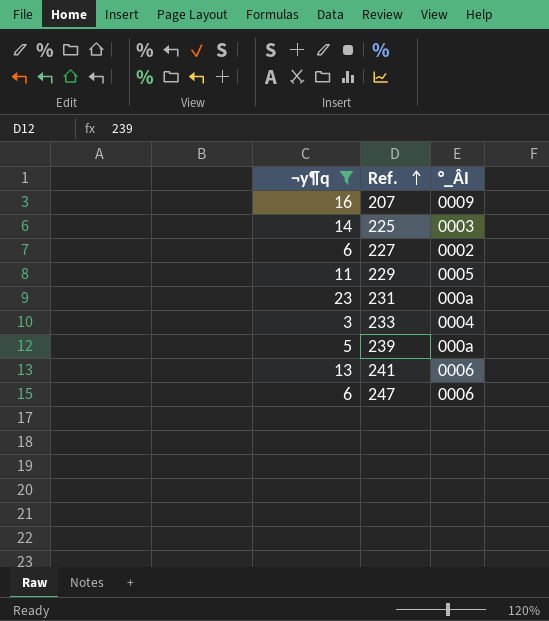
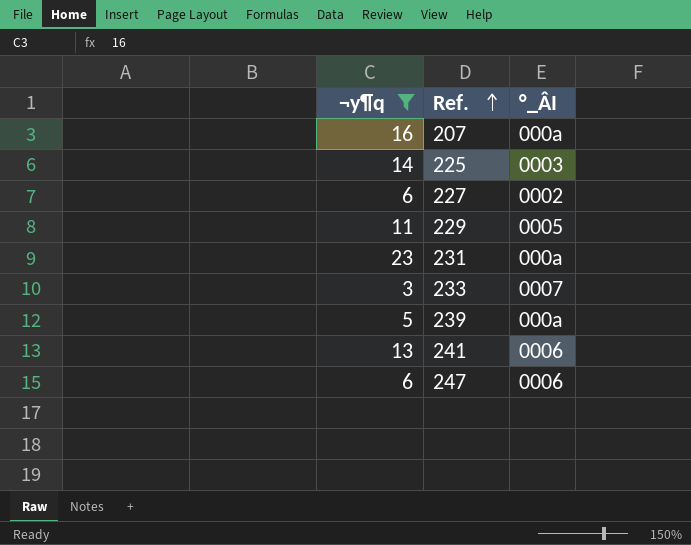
207 | °_ÂI: 0009 -> 000a
233 | °_ÂI: 0004 -> 0007

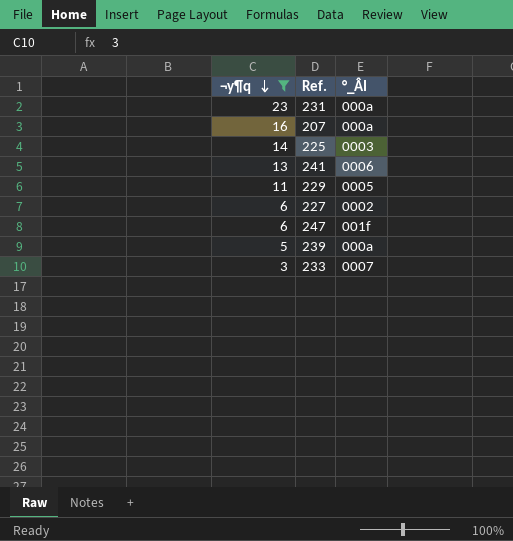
row order: Ref. ascending -> ¬y¶q descending
247 | °_ÂI: 0006 -> 001f

